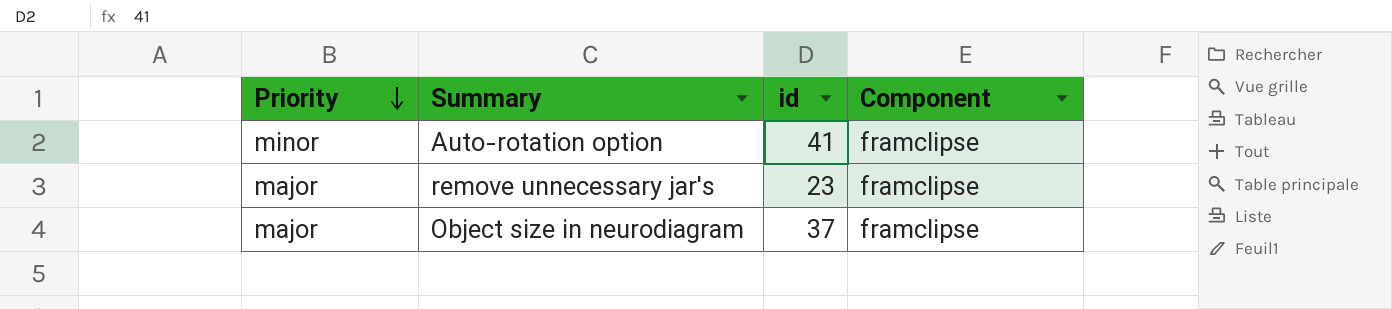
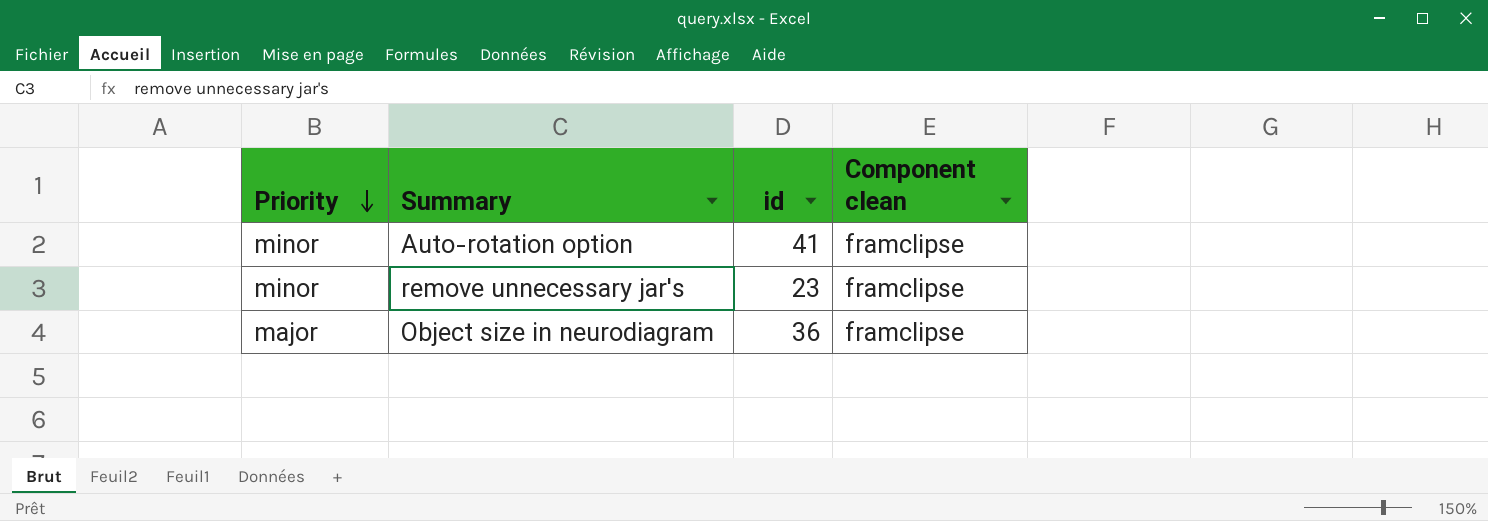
column name: Component -> Component clean
remove unnecessary jar's | Priority: major -> minor
Object size in neurodiagram | id: 37 -> 36

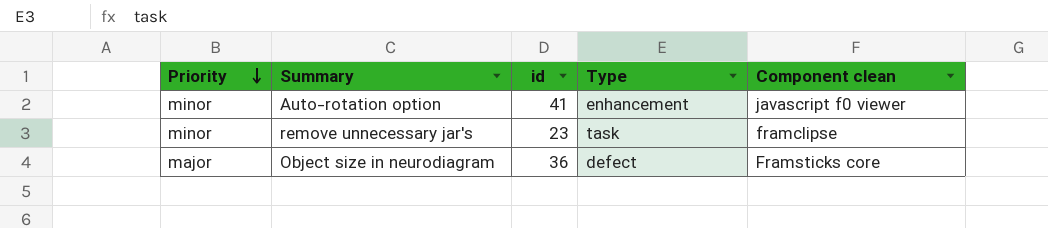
column Type | position: none -> 4
Auto-rotation option | Component clean: framclipse -> javascript f0 viewer
Object size in neurodiagram | Component clean: framclipse -> Framsticks core

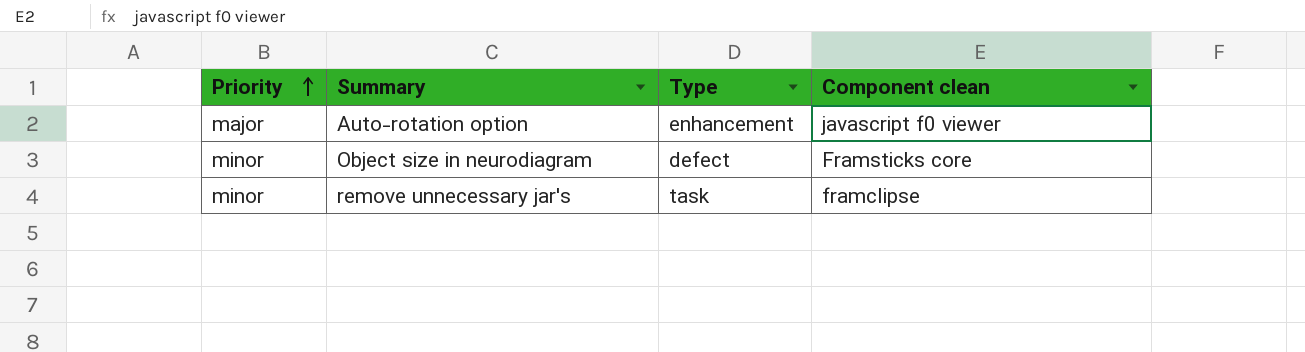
row order: Priority descending -> Priority ascending
column id | position: 3 -> none
Auto-rotation option | Priority: minor -> major
Object size in neurodiagram | Priority: major -> minor

